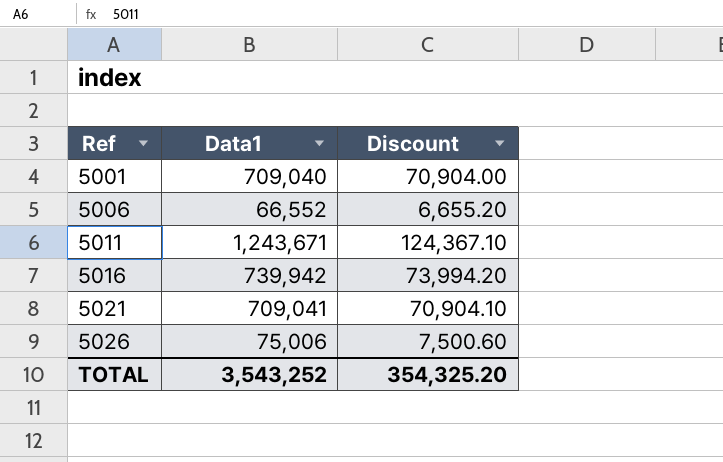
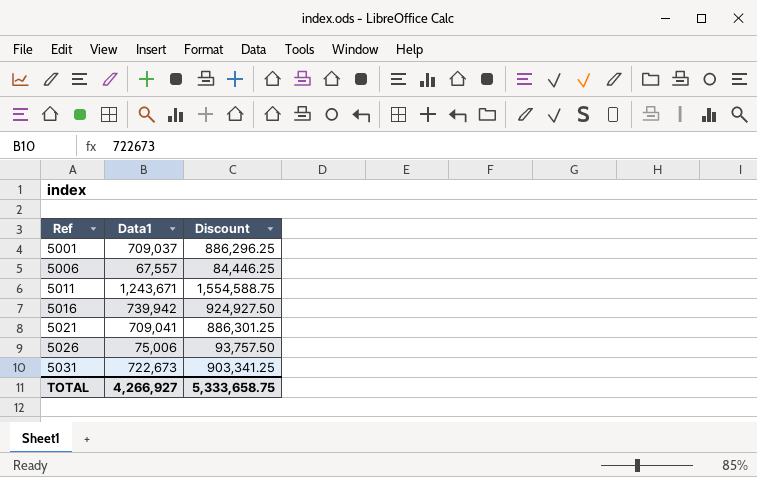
column Discount | formula: [Data1] * 0.1 -> [Data1] * 1.25
5001 | Data1: 709,040 -> 709,037
5006 | Data1: 66,552 -> 67,557
row 5031: none -> 722,673 | 903,341.25
TOTAL | Data1: 3,543,252 -> 4,266,927
TOTAL | Discount: 354,325.20 -> 5,333,658.75

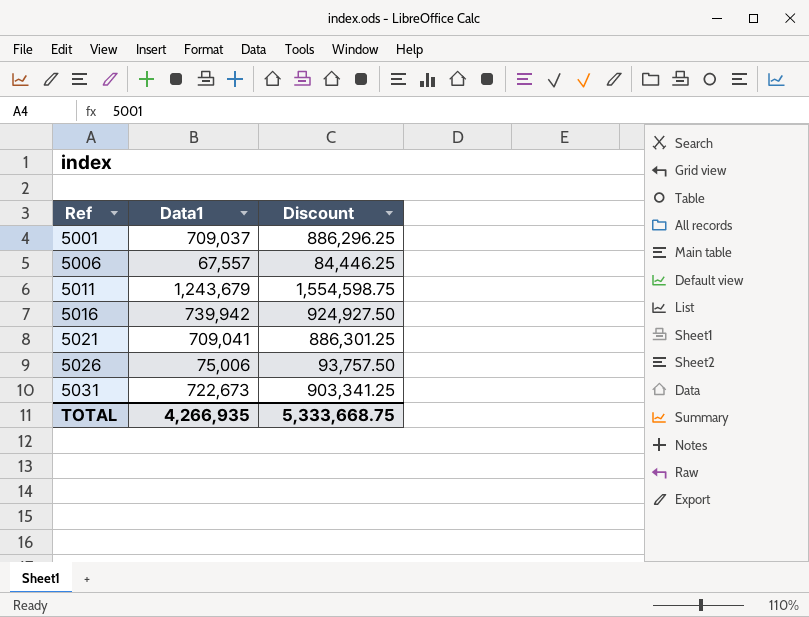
5011 | Data1: 1,243,671 -> 1,243,679
5011 | Discount: 1,554,588.75 -> 1,554,598.75
TOTAL | Data1: 4,266,927 -> 4,266,935
TOTAL | Discount: 5,333,658.75 -> 5,333,668.75

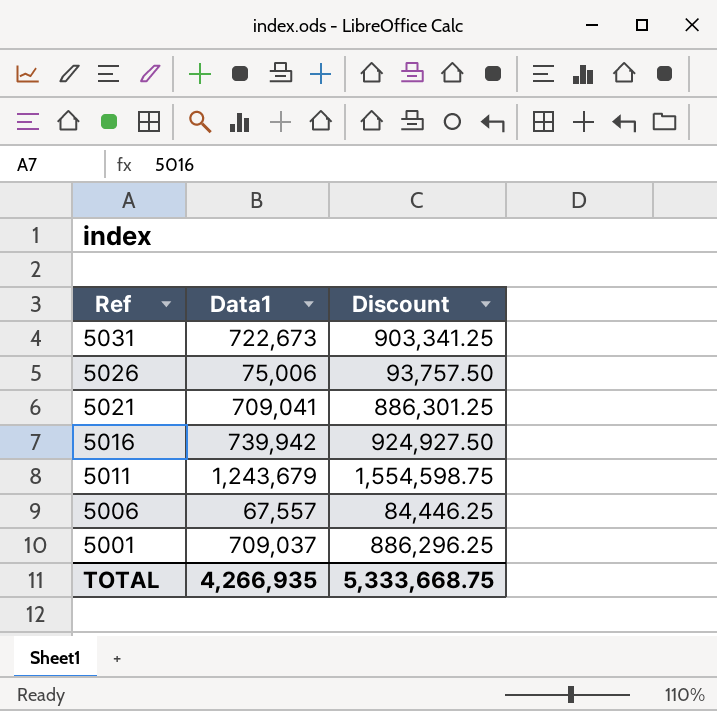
row order: Ref ascending -> Ref descending

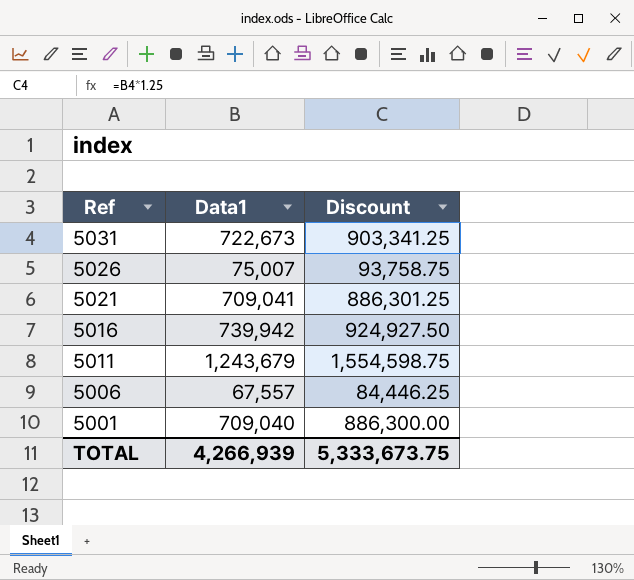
5026 | Data1: 75,006 -> 75,007
5026 | Discount: 93,757.50 -> 93,758.75
5001 | Data1: 709,037 -> 709,040
5001 | Discount: 886,296.25 -> 886,300.00
TOTAL | Data1: 4,266,935 -> 4,266,939
TOTAL | Discount: 5,333,668.75 -> 5,333,673.75

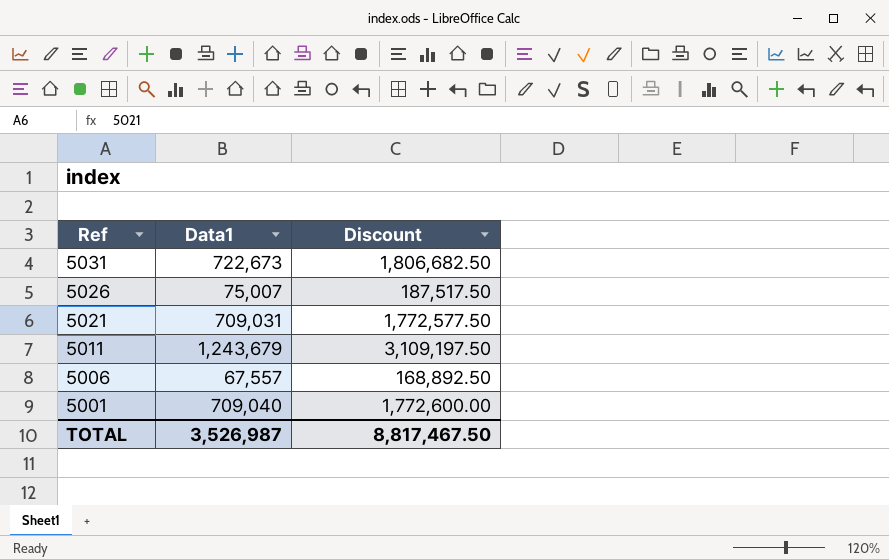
column Discount | formula: [Data1] * 1.25 -> [Data1] * 2.5
row 5016: 739,942 | 924,927.50 -> none
5021 | Data1: 709,041 -> 709,031
TOTAL | Data1: 4,266,939 -> 3,526,987
TOTAL | Discount: 5,333,673.75 -> 8,817,467.50

